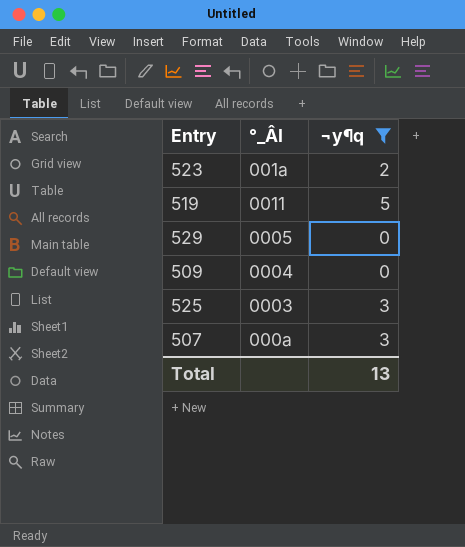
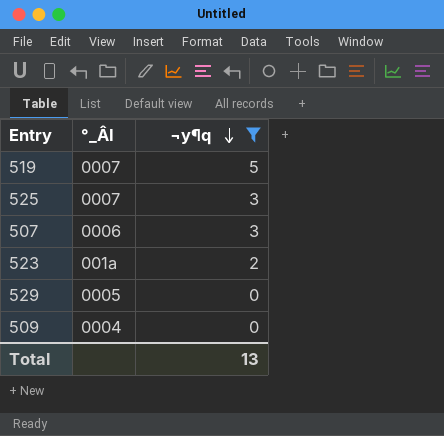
row order: none -> ¬y¶q descending
519 | °_ÂI: 0011 -> 0007
525 | °_ÂI: 0003 -> 0007
507 | °_ÂI: 000a -> 0006

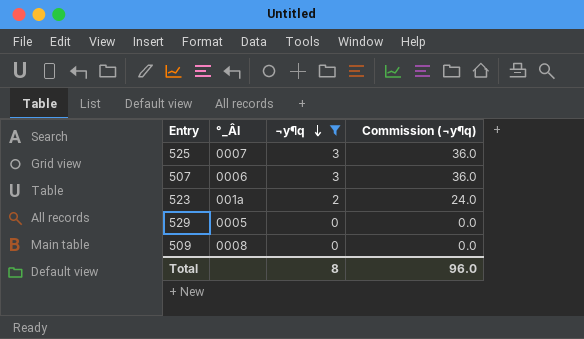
column Commission (¬y¶q) | formula: none -> [¬y¶q] * 12
row 519: 0007 | 5 -> none
509 | °_ÂI: 0004 -> 0008
Total | ¬y¶q: 13 -> 8

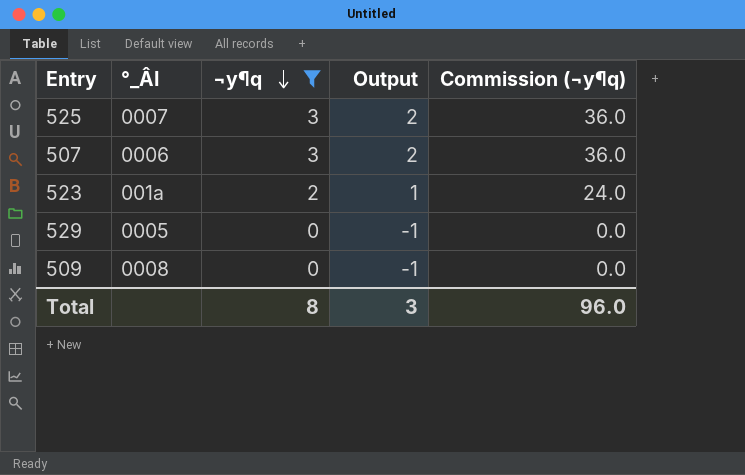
column Output | formula: none -> [¬y¶q] - 1

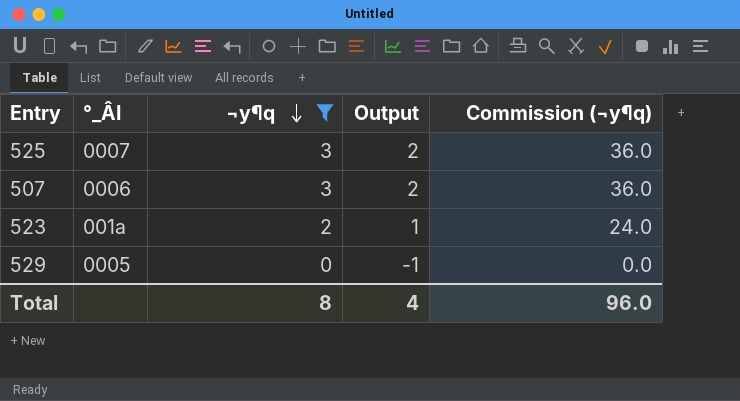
row 509: 0008 | 0 | -1 | 0.0 -> none
Total | Output: 3 -> 4

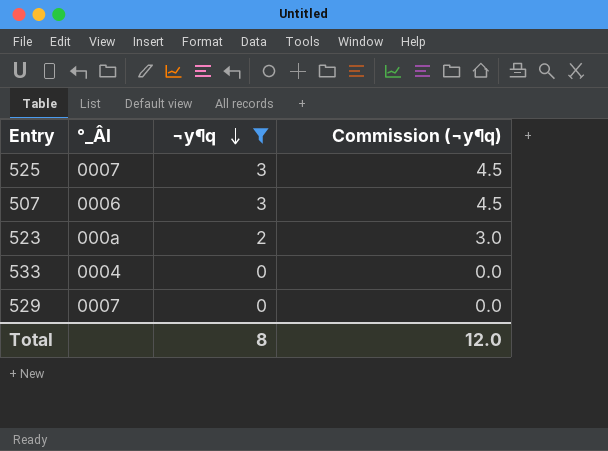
column Output | formula: [¬y¶q] - 1 -> none
column Commission (¬y¶q) | formula: [¬y¶q] * 12 -> [¬y¶q] * 1.5
523 | °_ÂI: 001a -> 000a
row 533: none -> 0004 | 0 | 0.0
529 | °_ÂI: 0005 -> 0007
Total | Commission (¬y¶q): 96.0 -> 12.0

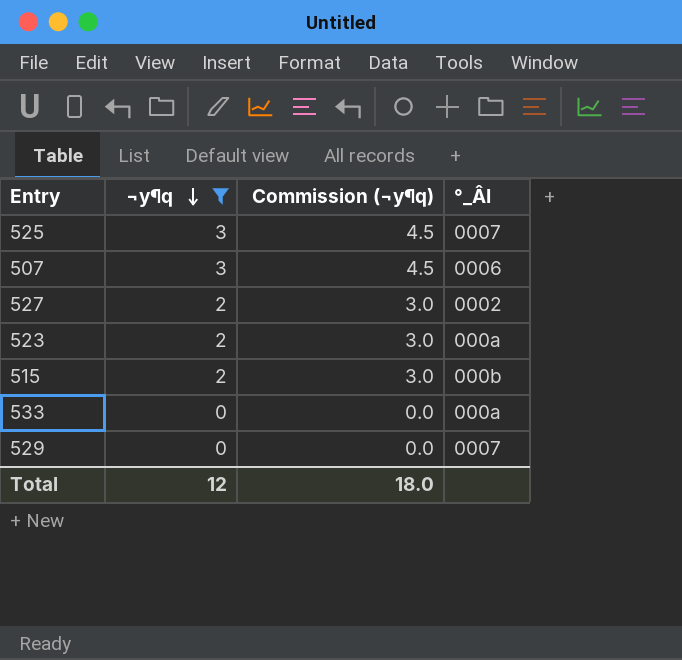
column °_ÂI | position: 2 -> 4
row 527: none -> 2 | 3.0 | 0002
row 515: none -> 2 | 3.0 | 000b
533 | °_ÂI: 0004 -> 000a
Total | ¬y¶q: 8 -> 12
Total | Commission (¬y¶q): 12.0 -> 18.0

